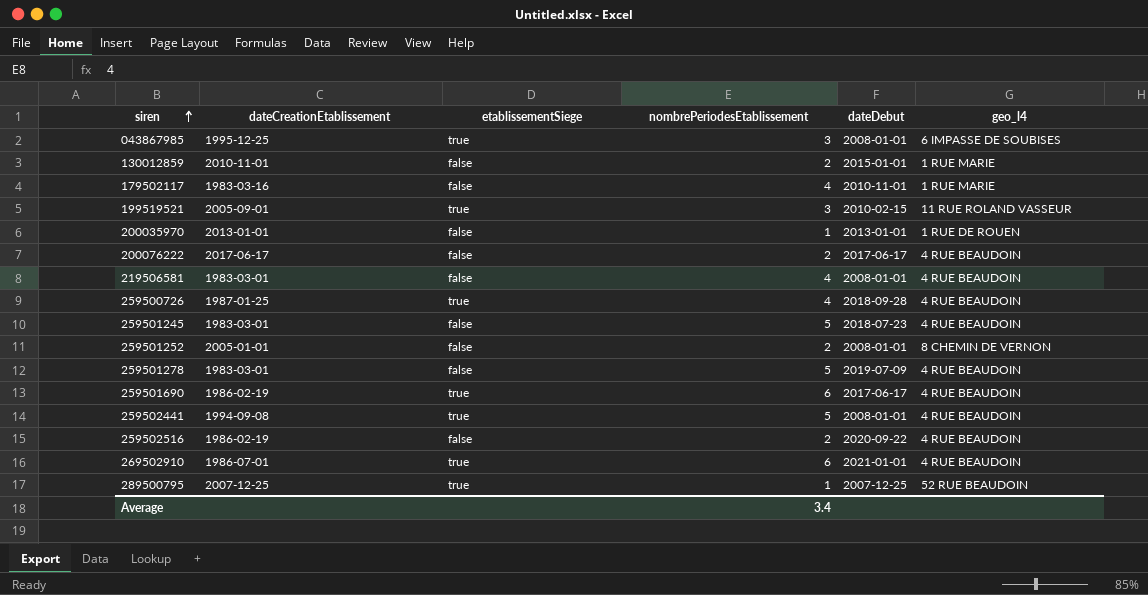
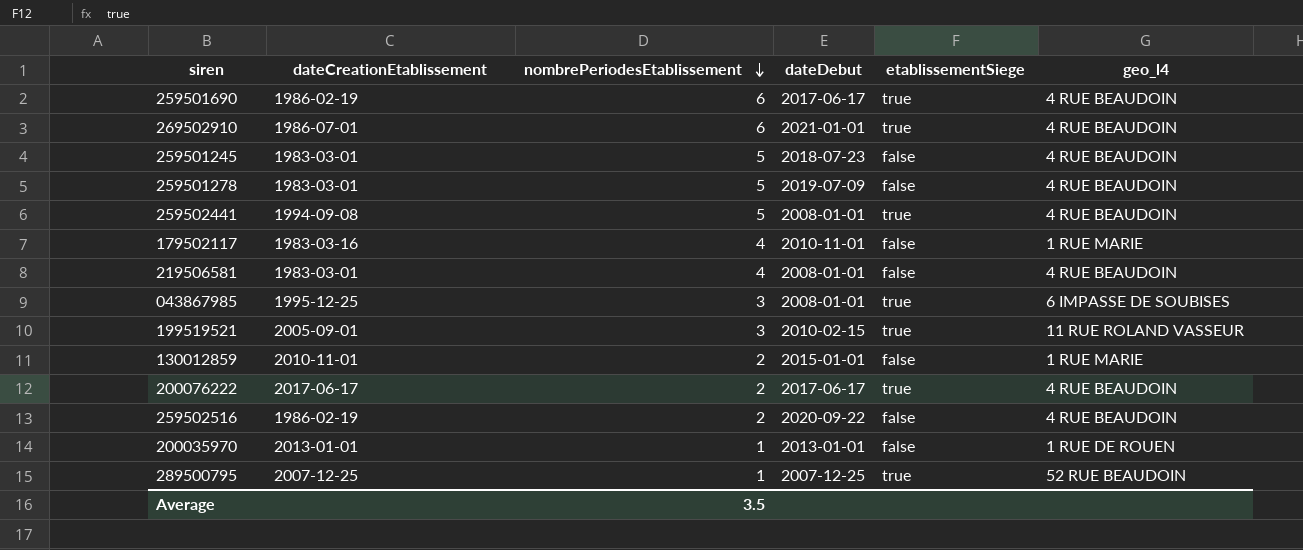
row order: siren ascending -> nombrePeriodesEtablissement descending
column etablissementSiege | position: 3 -> 5
row 259500726: 1987-01-25 | true | 4 | 2018-09-28 | 4 RUE BEAUDOIN -> none
row 259501252: 2005-01-01 | false | 2 | 2008-01-01 | 8 CHEMIN DE VERNON -> none
200076222 | etablissementSiege: false -> true
Average | nombrePeriodesEtablissement: 3.4 -> 3.5

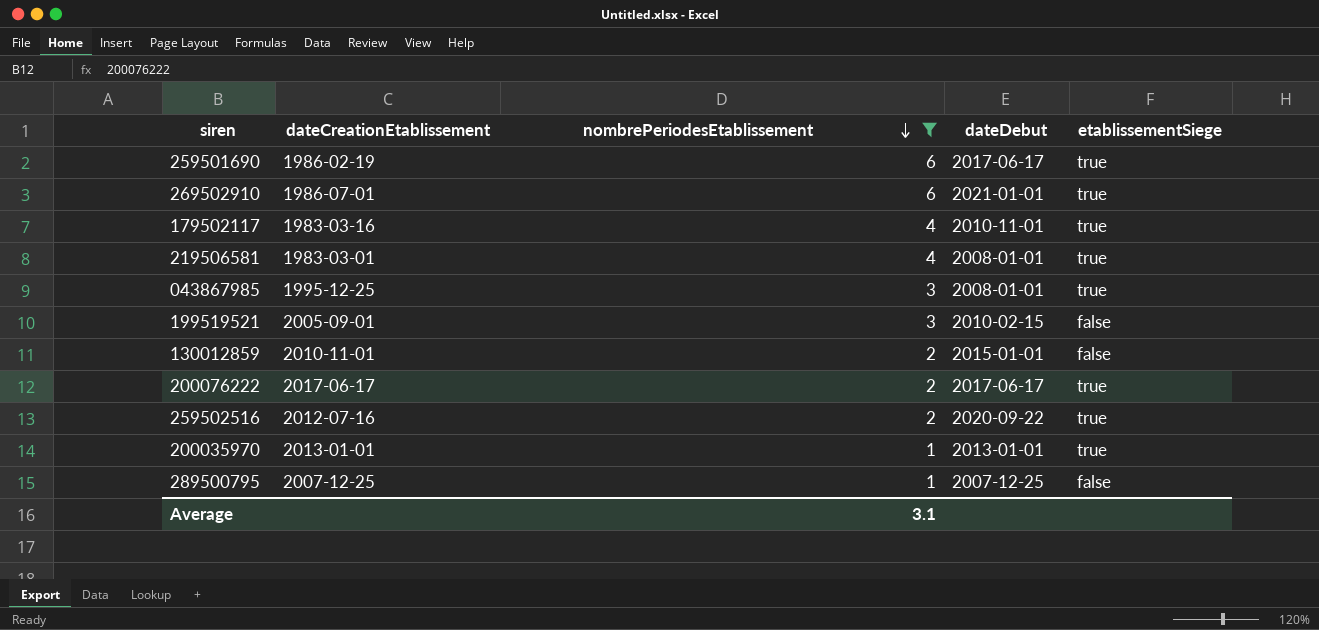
filter: none -> nombrePeriodesEtablissement != 5
column geo_l4 | position: 6 -> none
179502117 | etablissementSiege: false -> true
219506581 | etablissementSiege: false -> true
199519521 | etablissementSiege: true -> false
259502516 | dateCreationEtablissement: 1986-02-19 -> 2012-07-16
259502516 | etablissementSiege: false -> true
200035970 | etablissementSiege: false -> true
289500795 | etablissementSiege: true -> false
Average | nombrePeriodesEtablissement: 3.5 -> 3.1

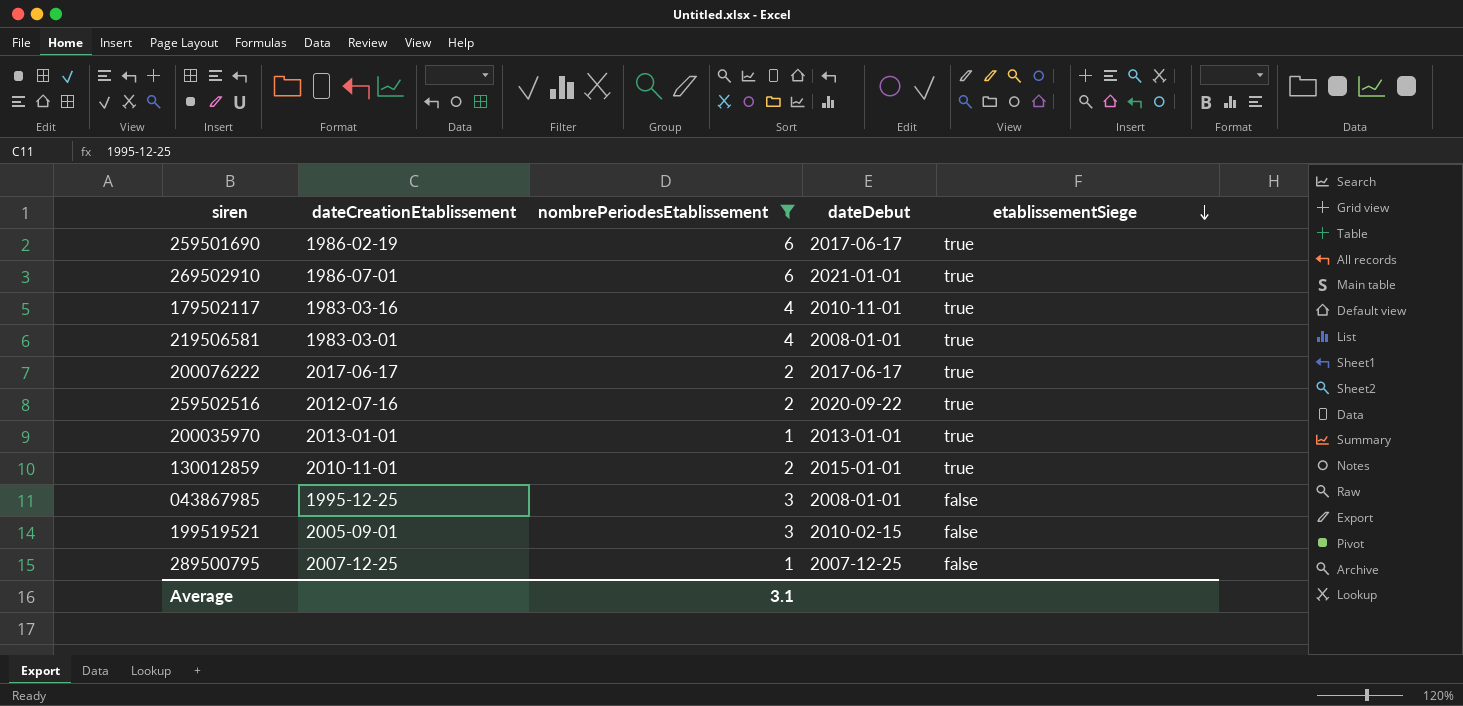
row order: nombrePeriodesEtablissement descending -> etablissementSiege descending
130012859 | etablissementSiege: false -> true
043867985 | etablissementSiege: true -> false

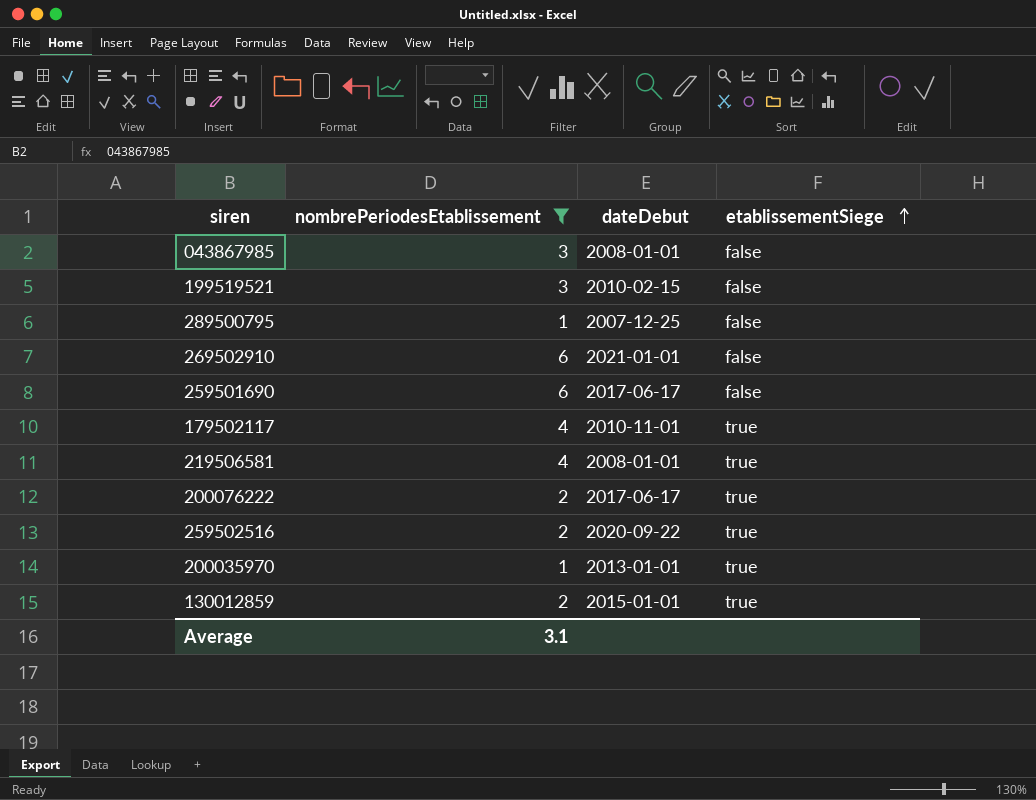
row order: etablissementSiege descending -> etablissementSiege ascending
column dateCreationEtablissement | position: 2 -> none
269502910 | etablissementSiege: true -> false
259501690 | etablissementSiege: true -> false

